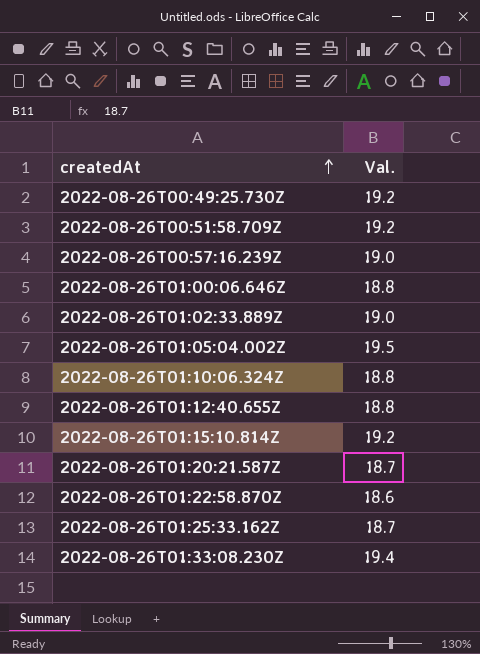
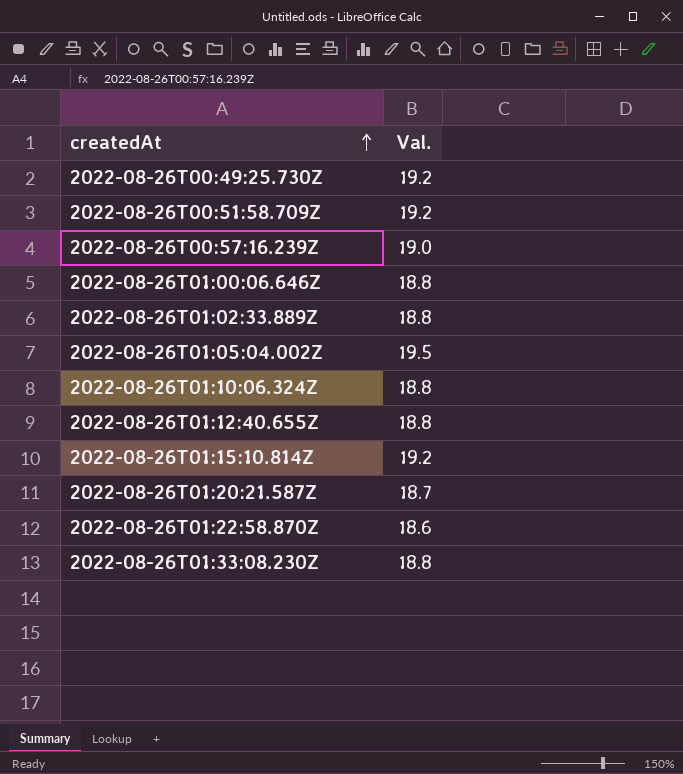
row 2022-08-26T01:25:33.162Z: 18.7 -> none
2022-08-26T01:02:33.889Z | Val.: 19.0 -> 18.8
2022-08-26T01:33:08.230Z | Val.: 19.4 -> 18.8

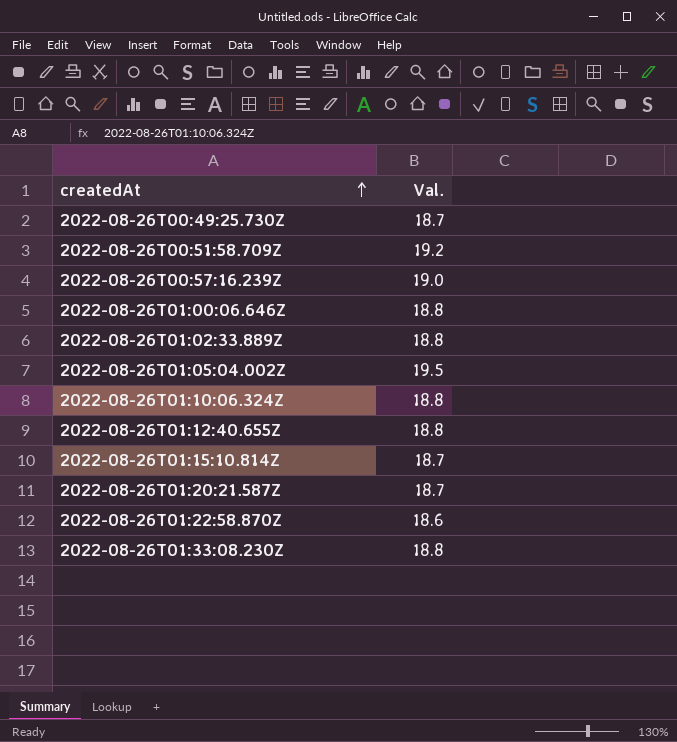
2022-08-26T00:49:25.730Z | Val.: 19.2 -> 18.7
2022-08-26T01:15:10.814Z | Val.: 19.2 -> 18.7

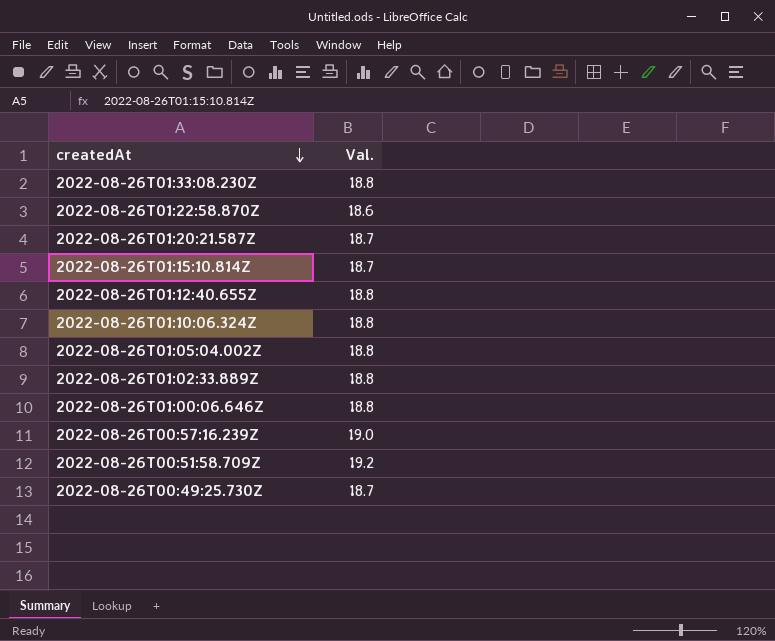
row order: createdAt ascending -> createdAt descending
2022-08-26T01:05:04.002Z | Val.: 19.5 -> 18.8

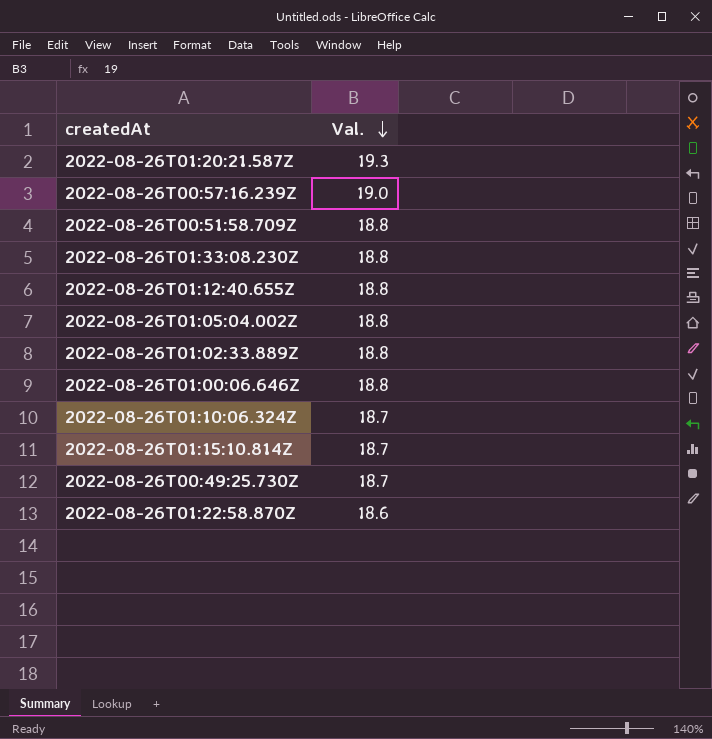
row order: createdAt descending -> Val. descending
2022-08-26T01:20:21.587Z | Val.: 18.7 -> 19.3
2022-08-26T00:51:58.709Z | Val.: 19.2 -> 18.8
2022-08-26T01:10:06.324Z | Val.: 18.8 -> 18.7

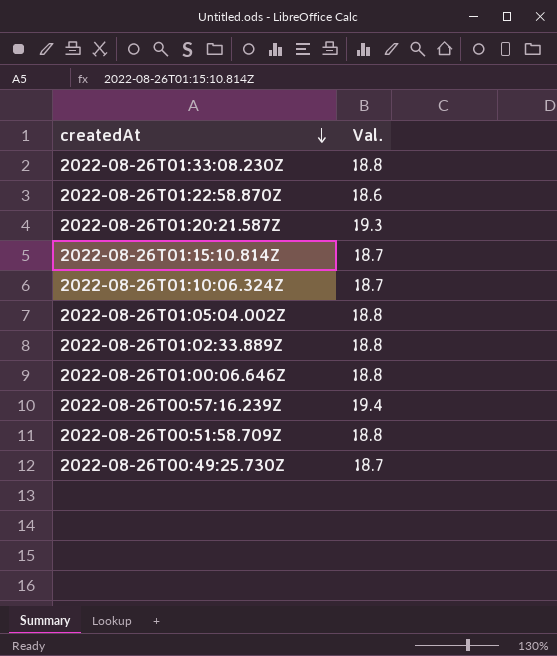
row order: Val. descending -> createdAt descending
row 2022-08-26T01:12:40.655Z: 18.8 -> none
2022-08-26T00:57:16.239Z | Val.: 19.0 -> 19.4

